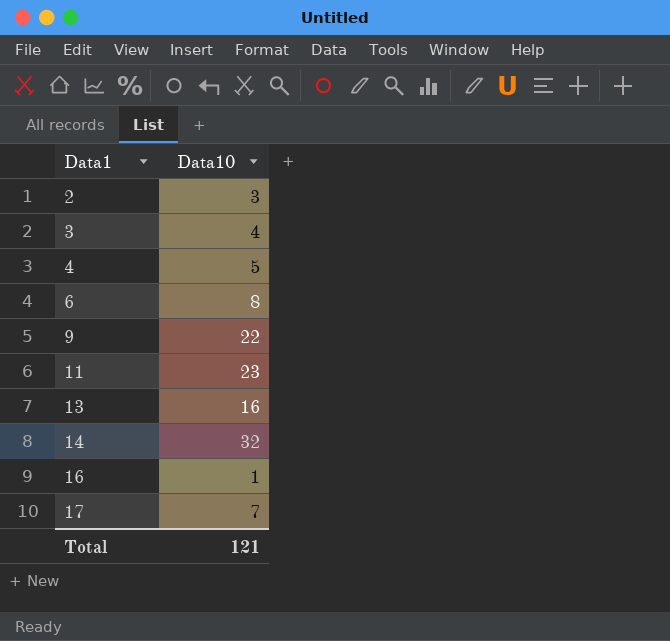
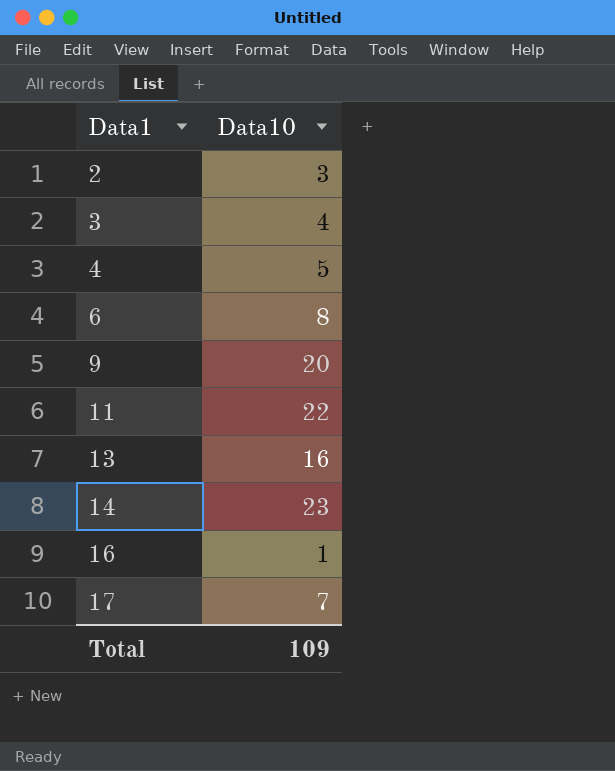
9 | Data10: 22 -> 20
11 | Data10: 23 -> 22
14 | Data10: 32 -> 23
Total | Data10: 121 -> 109

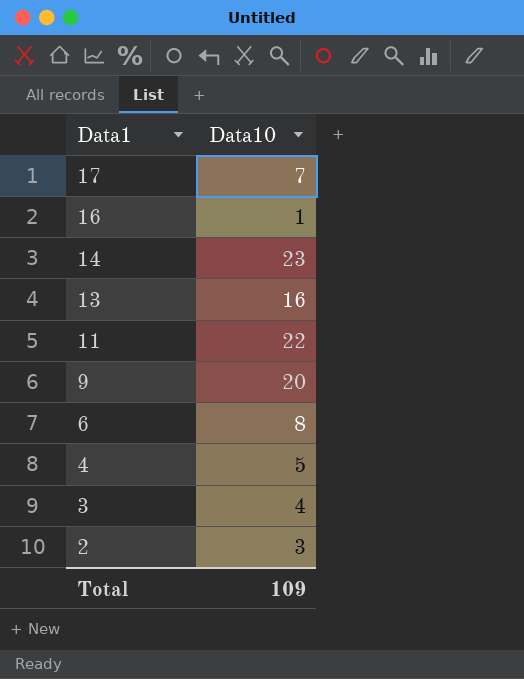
row order: Data1 ascending -> Data1 descending

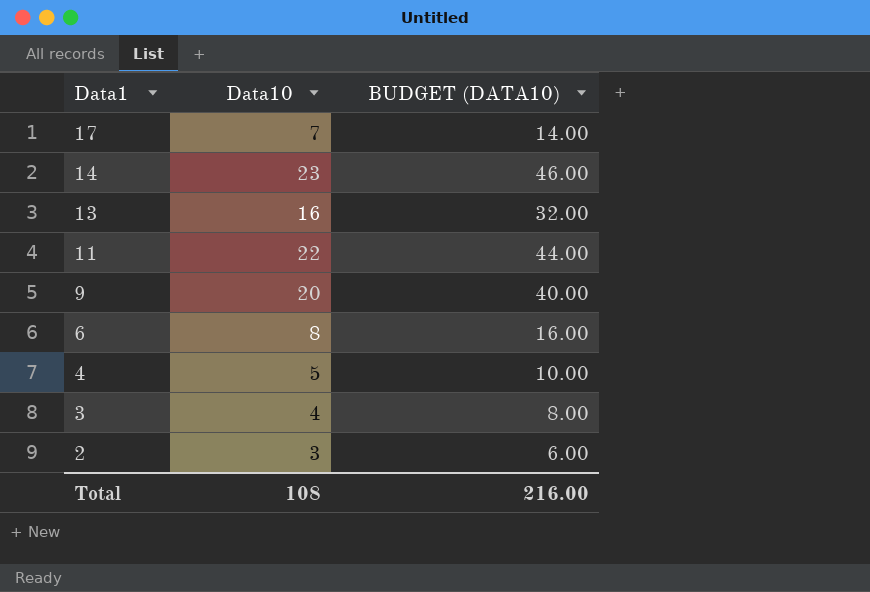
column BUDGET (DATA10) | formula: none -> [Data10] * 2
row 16: 1 -> none
Total | Data10: 109 -> 108

